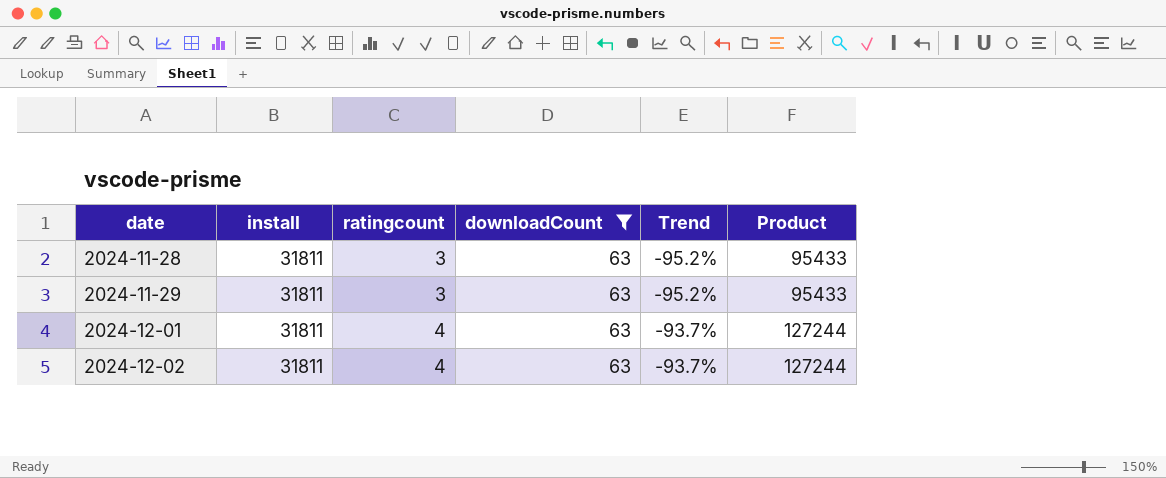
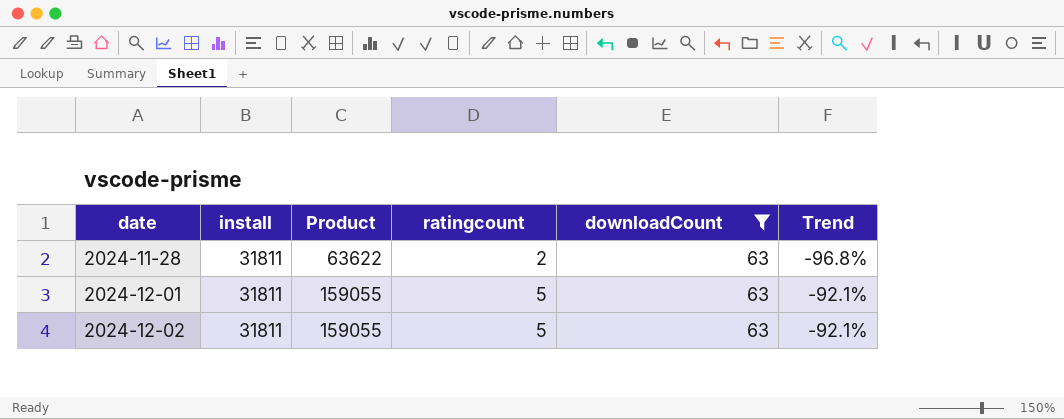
column Product | position: 6 -> 3
row 2024-11-29: 31811 | 3 | 63 | -95.2% | 95433 -> none
2024-11-28 | Product: 95433 -> 63622
2024-11-28 | ratingcount: 3 -> 2
2024-11-28 | Trend: -95.2% -> -96.8%
2024-12-01 | Product: 127244 -> 159055
2024-12-01 | ratingcount: 4 -> 5
2024-12-01 | Trend: -93.7% -> -92.1%
2024-12-02 | Product: 127244 -> 159055
2024-12-02 | ratingcount: 4 -> 5
2024-12-02 | Trend: -93.7% -> -92.1%

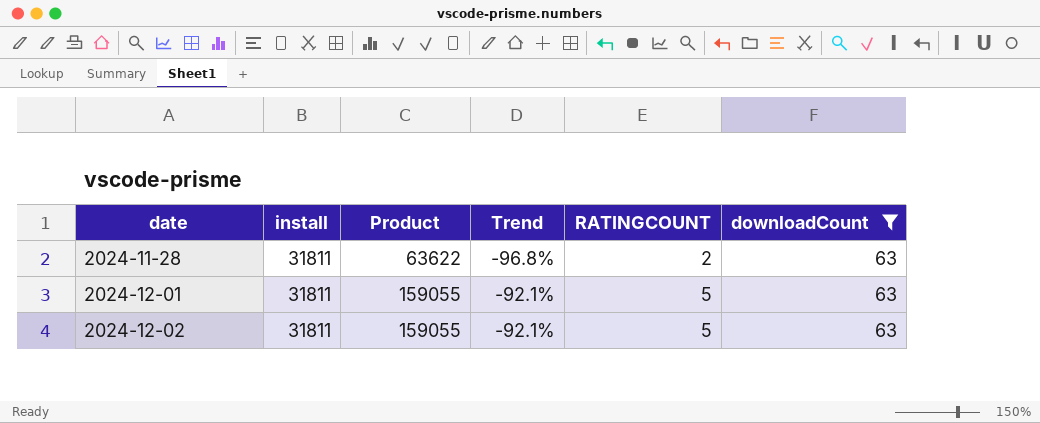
column Trend | position: 6 -> 4
column name: ratingcount -> RATINGCOUNT

